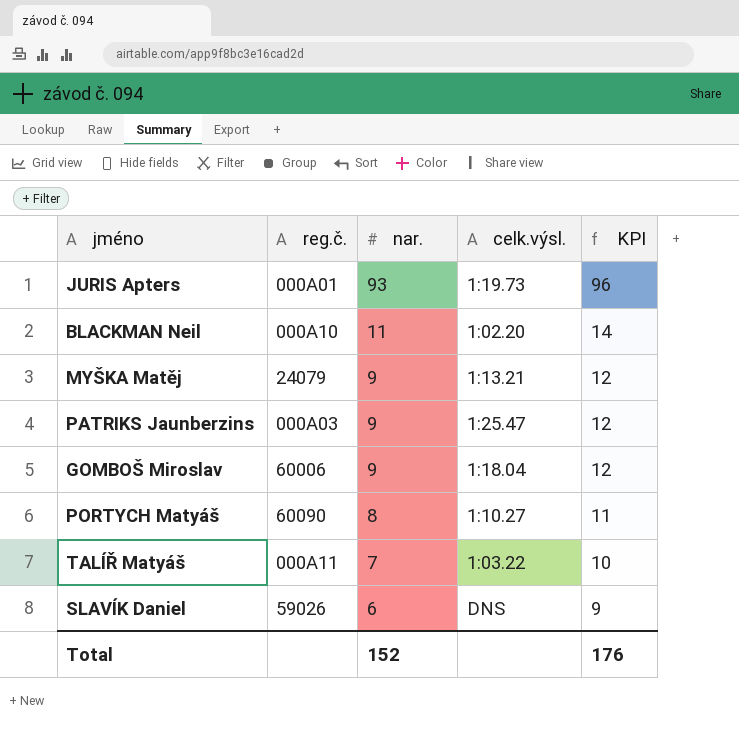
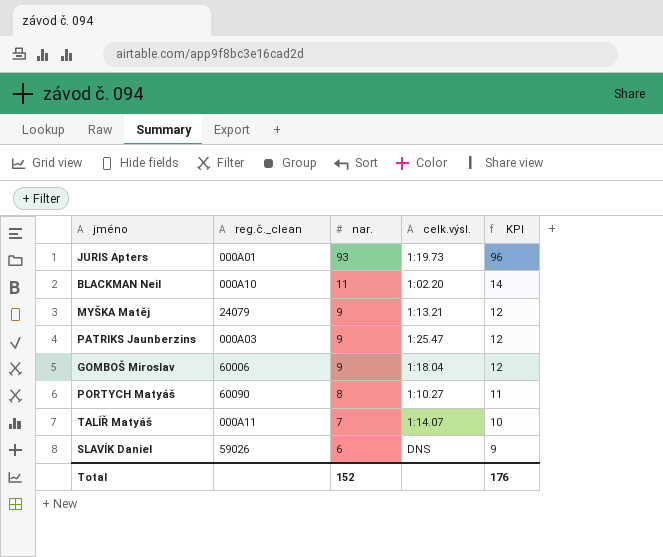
column name: reg.č. -> reg.č._clean
TALÍŘ Matyáš | celk.výsl.: 1:03.22 -> 1:14.07

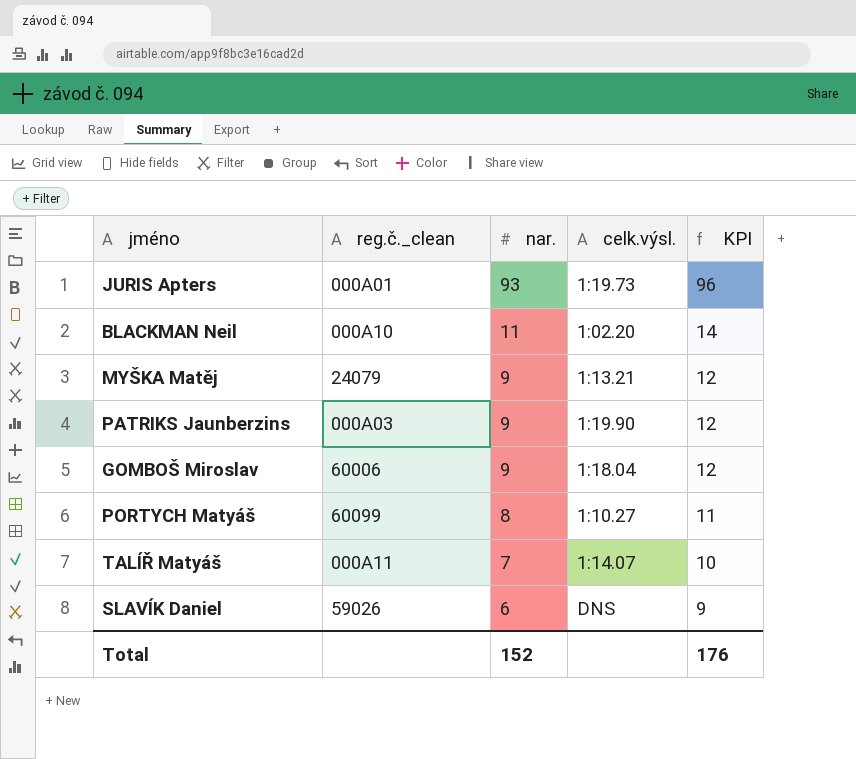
PATRIKS Jaunberzins | celk.výsl.: 1:25.47 -> 1:19.90
PORTYCH Matyáš | reg.č._clean: 60090 -> 60099

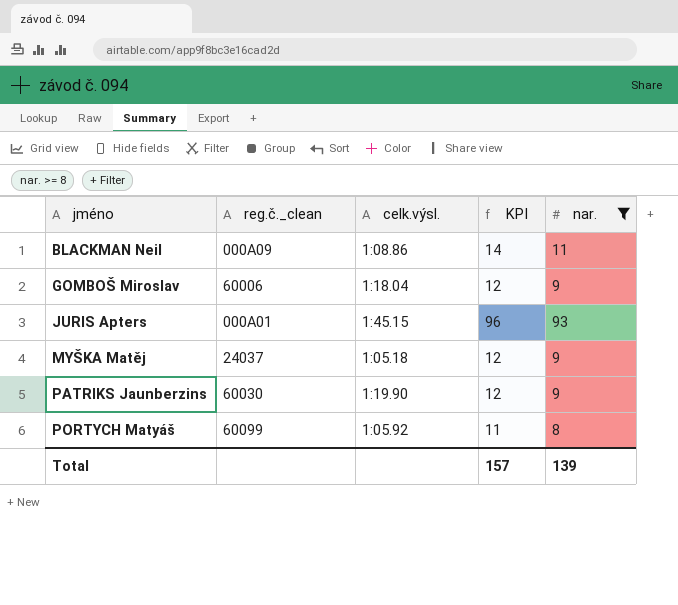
filter: none -> nar. >= 8
row order: nar. descending -> jméno ascending
column nar. | position: 3 -> 5
BLACKMAN Neil | reg.č._clean: 000A10 -> 000A09
BLACKMAN Neil | celk.výsl.: 1:02.20 -> 1:08.86
JURIS Apters | celk.výsl.: 1:19.73 -> 1:45.15
MYŠKA Matěj | reg.č._clean: 24079 -> 24037
MYŠKA Matěj | celk.výsl.: 1:13.21 -> 1:05.18
PATRIKS Jaunberzins | reg.č._clean: 000A03 -> 60030
PORTYCH Matyáš | celk.výsl.: 1:10.27 -> 1:05.92
Total | KPI: 176 -> 157
Total | nar.: 152 -> 139

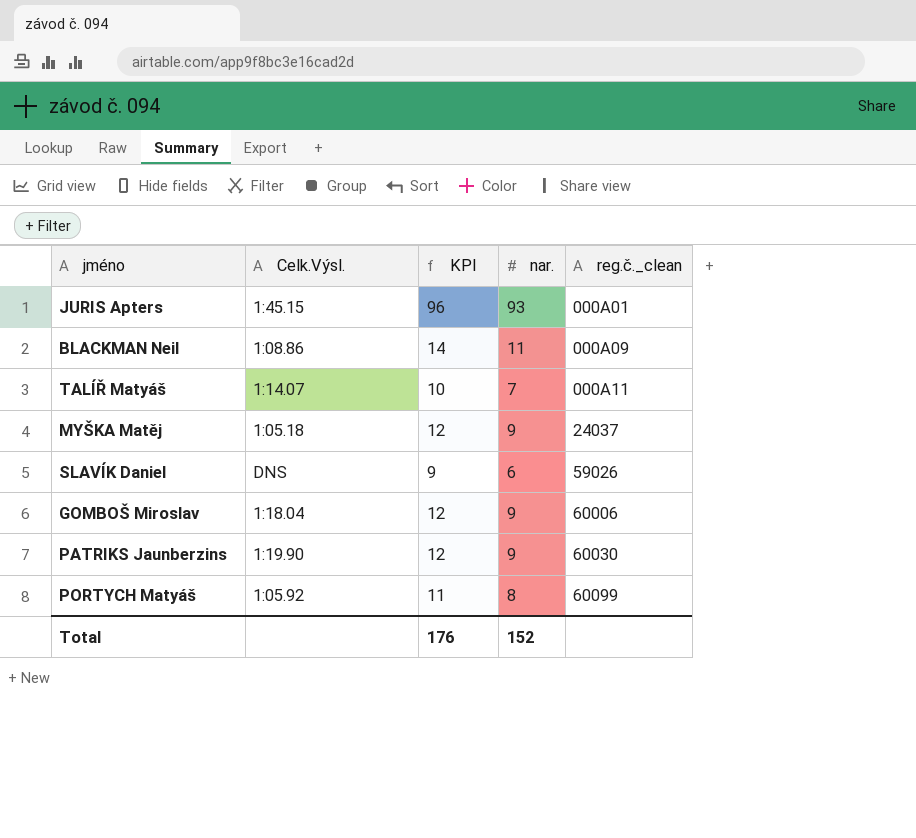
filter: nar. >= 8 -> none
row order: jméno ascending -> reg.č._clean ascending
column name: celk.výsl. -> Celk.Výsl.
column reg.č._clean | position: 2 -> 5
Total | KPI: 157 -> 176
Total | nar.: 139 -> 152

